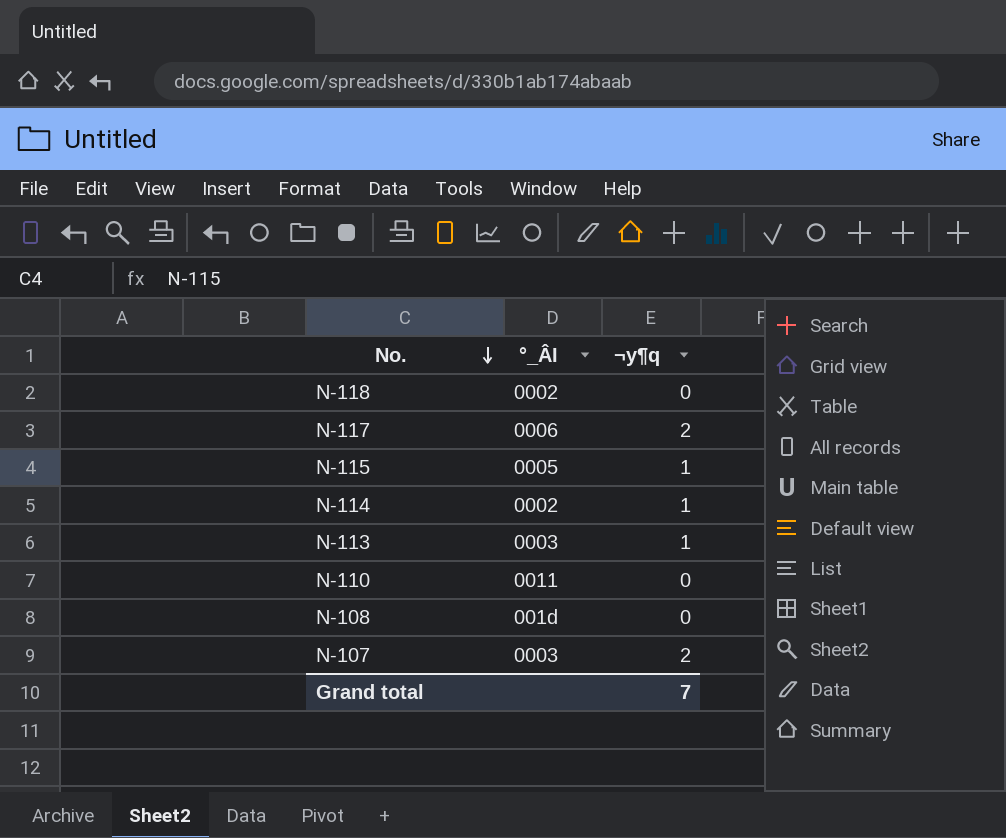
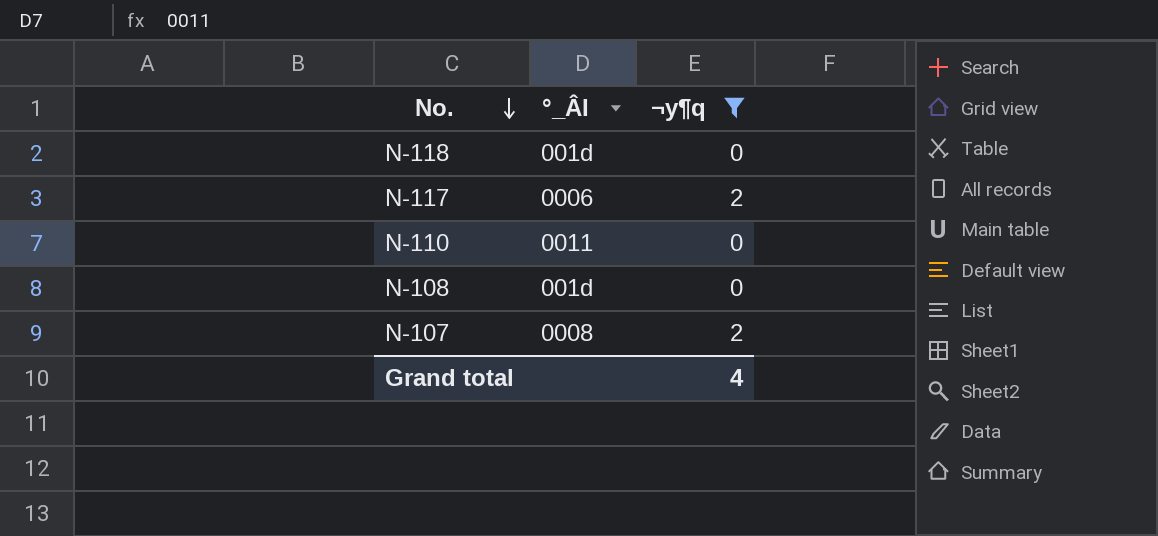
filter: none -> ¬y¶q != 1
N-118 | °_ÂI: 0002 -> 001d
N-107 | °_ÂI: 0003 -> 0008
Grand total | ¬y¶q: 7 -> 4

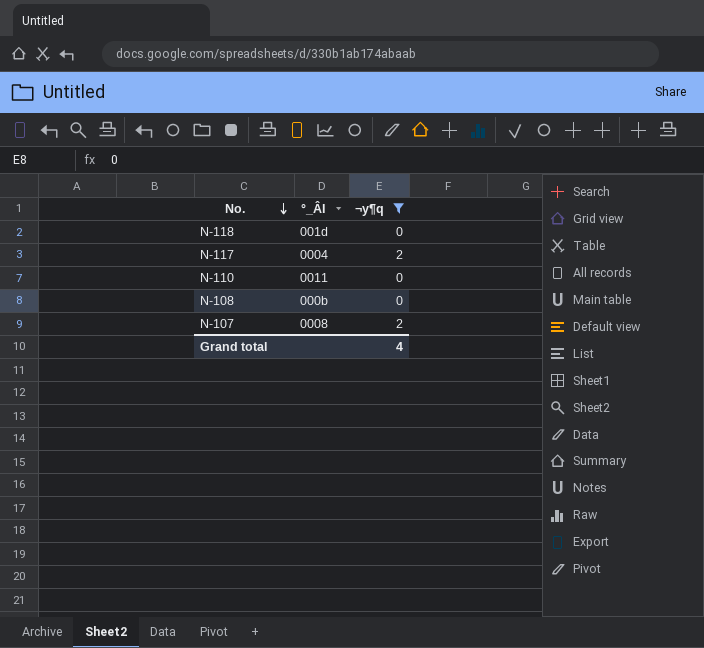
N-117 | °_ÂI: 0006 -> 0004
N-108 | °_ÂI: 001d -> 000b

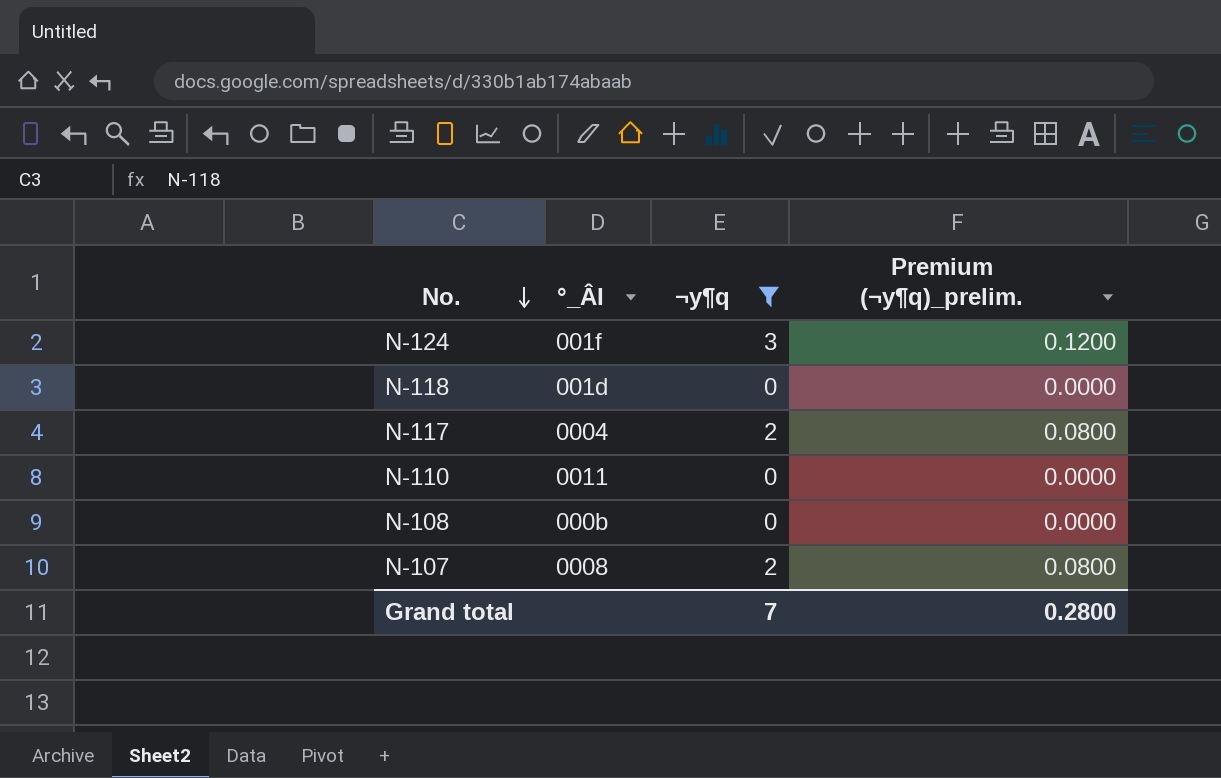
column Premium (¬y¶q)_prelim. | formula: none -> [¬y¶q] * 0.04
row N-124: none -> 001f | 3 | 0.1200
Grand total | ¬y¶q: 4 -> 7

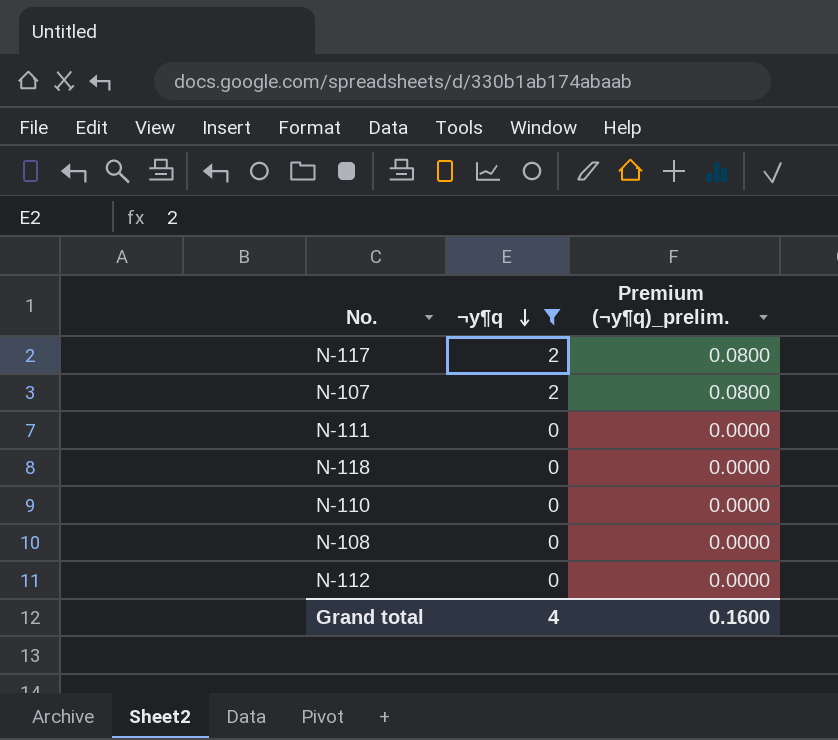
row order: No. descending -> ¬y¶q descending
column °_ÂI | position: 2 -> none
row N-124: 001f | 3 | 0.1200 -> none
row N-111: none -> 0 | 0.0000
row N-112: none -> 0 | 0.0000
Grand total | ¬y¶q: 7 -> 4
Grand total | Premium (¬y¶q)_prelim.: 0.2800 -> 0.1600

